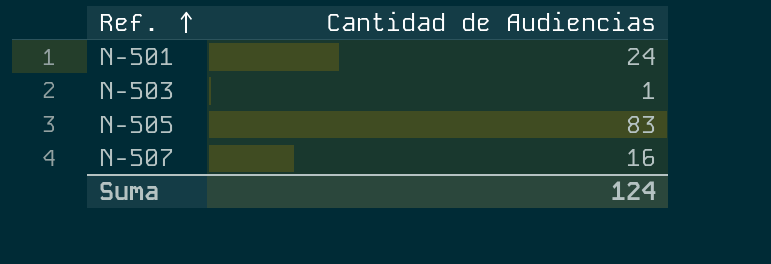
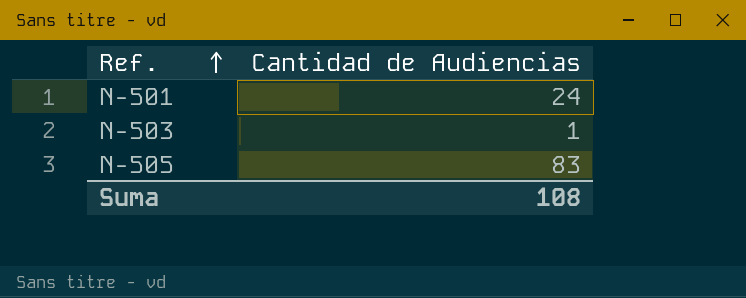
row N-507: 16 -> none
Suma | Cantidad de Audiencias: 124 -> 108

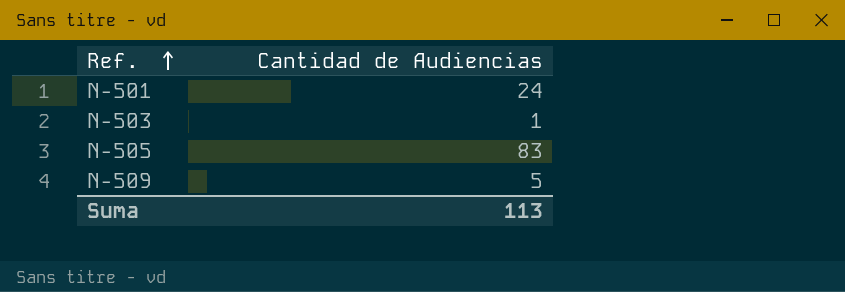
row N-509: none -> 5
Suma | Cantidad de Audiencias: 108 -> 113

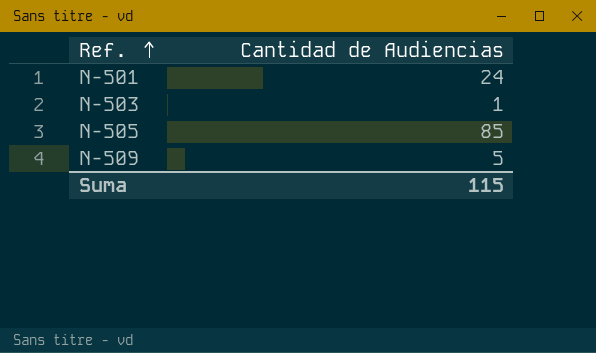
N-505 | Cantidad de Audiencias: 83 -> 85
Suma | Cantidad de Audiencias: 113 -> 115

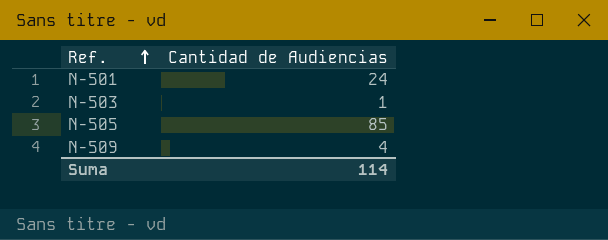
N-509 | Cantidad de Audiencias: 5 -> 4
Suma | Cantidad de Audiencias: 115 -> 114

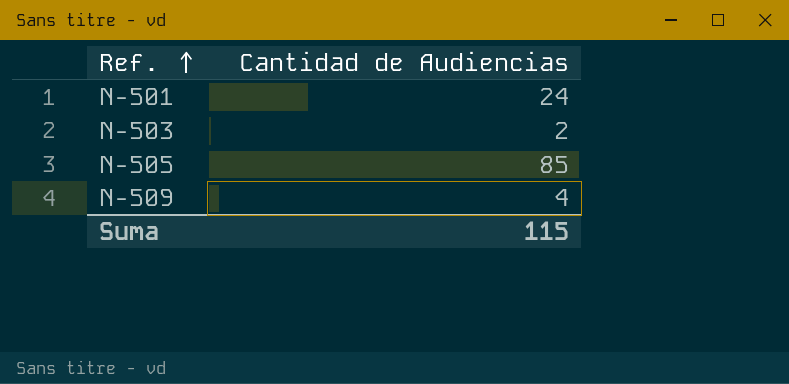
N-503 | Cantidad de Audiencias: 1 -> 2
Suma | Cantidad de Audiencias: 114 -> 115

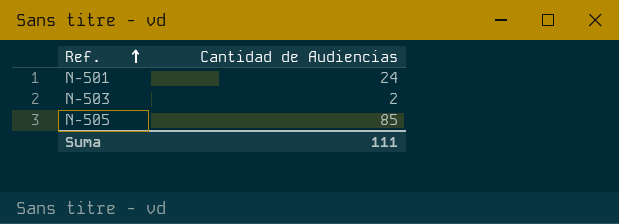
row N-509: 4 -> none
Suma | Cantidad de Audiencias: 115 -> 111

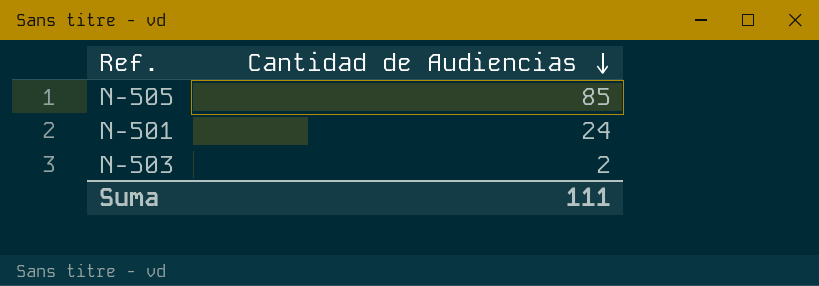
row order: Ref. ascending -> Cantidad de Audiencias descending

